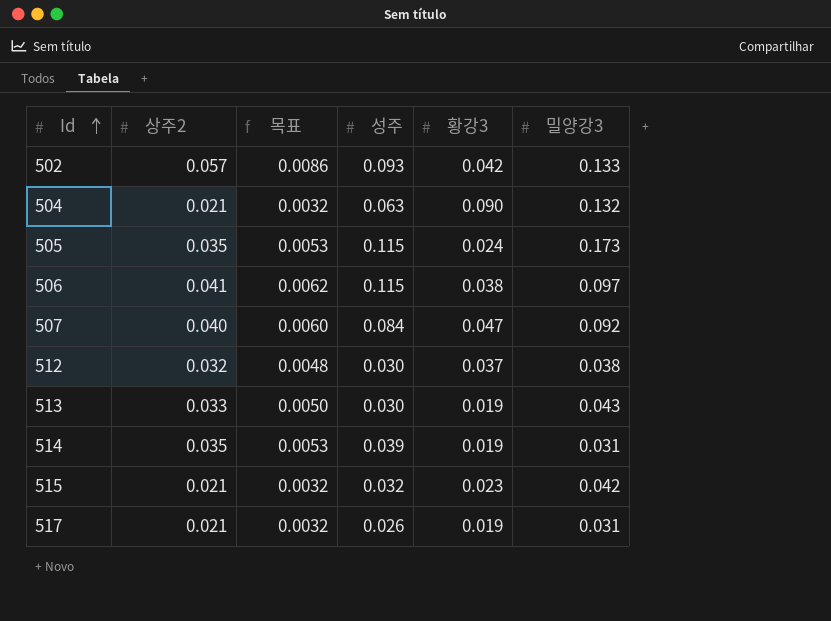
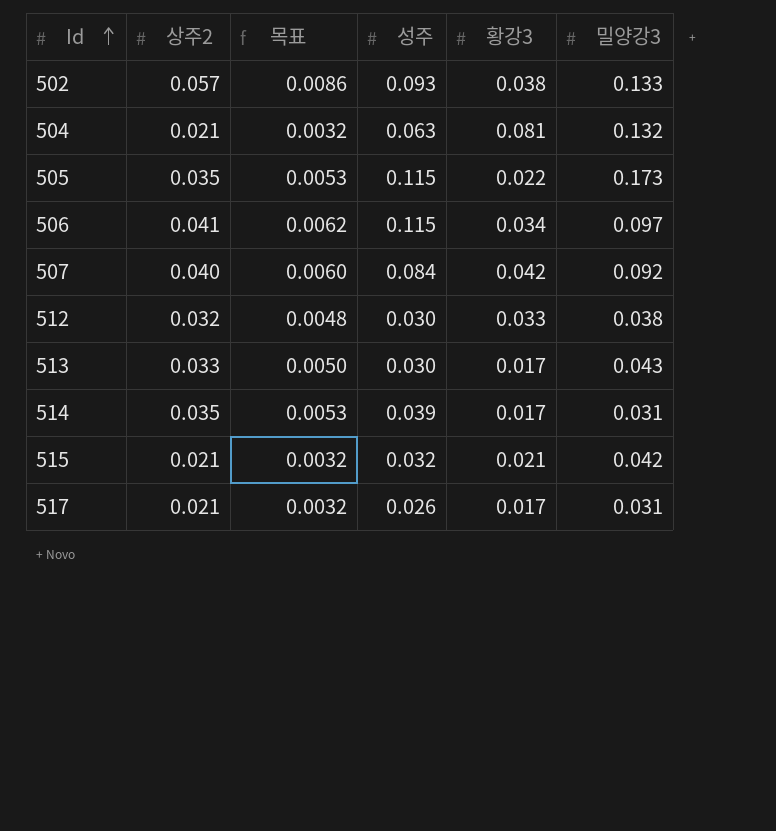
502 | 황강3: 0.042 -> 0.038
504 | 황강3: 0.090 -> 0.081
505 | 황강3: 0.024 -> 0.022
506 | 황강3: 0.038 -> 0.034
507 | 황강3: 0.047 -> 0.042
512 | 황강3: 0.037 -> 0.033
513 | 황강3: 0.019 -> 0.017
514 | 황강3: 0.019 -> 0.017
515 | 황강3: 0.023 -> 0.021
517 | 황강3: 0.019 -> 0.017

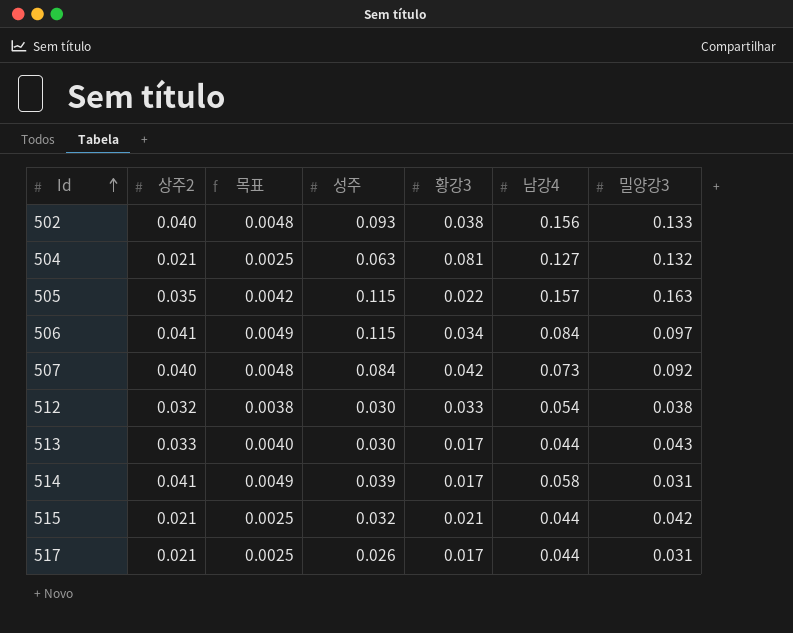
column 목표 | formula: [상주2] * 0.15 -> [상주2] * 0.12
column 남강4 | position: none -> 6
502 | 상주2: 0.057 -> 0.040
505 | 밀양강3: 0.173 -> 0.163
514 | 상주2: 0.035 -> 0.041

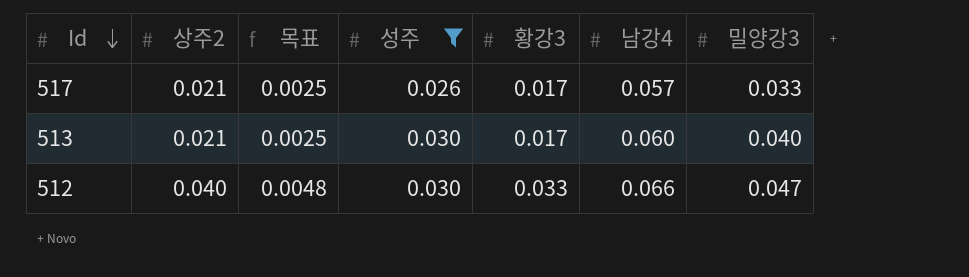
filter: none -> 성주 <= 0.030
row order: Id ascending -> Id descending
517 | 남강4: 0.044 -> 0.057
517 | 밀양강3: 0.031 -> 0.033
513 | 상주2: 0.033 -> 0.021
513 | 목표: 0.0040 -> 0.0025
513 | 남강4: 0.044 -> 0.060
513 | 밀양강3: 0.043 -> 0.040
512 | 상주2: 0.032 -> 0.040
512 | 목표: 0.0038 -> 0.0048
512 | 남강4: 0.054 -> 0.066
512 | 밀양강3: 0.038 -> 0.047

